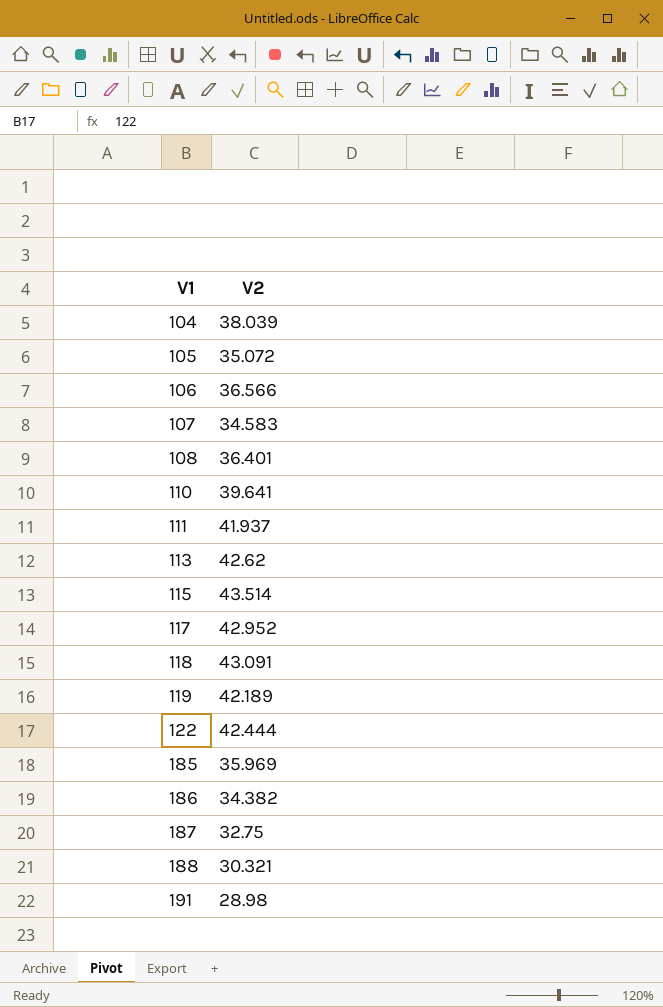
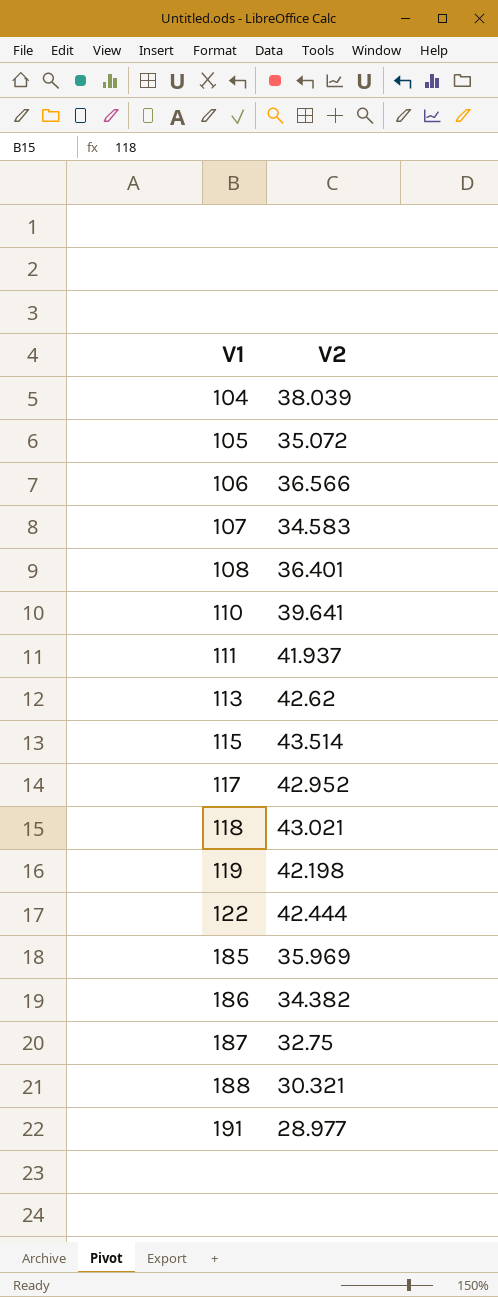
118 | V2: 43.091 -> 43.021
119 | V2: 42.189 -> 42.198
191 | V2: 28.98 -> 28.977

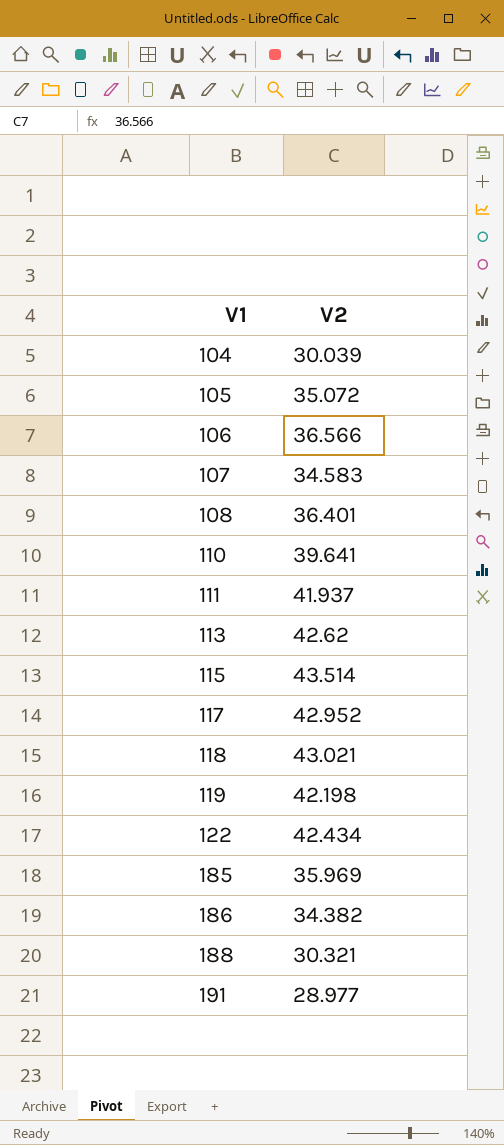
row 187: 32.75 -> none
104 | V2: 38.039 -> 30.039
122 | V2: 42.444 -> 42.434

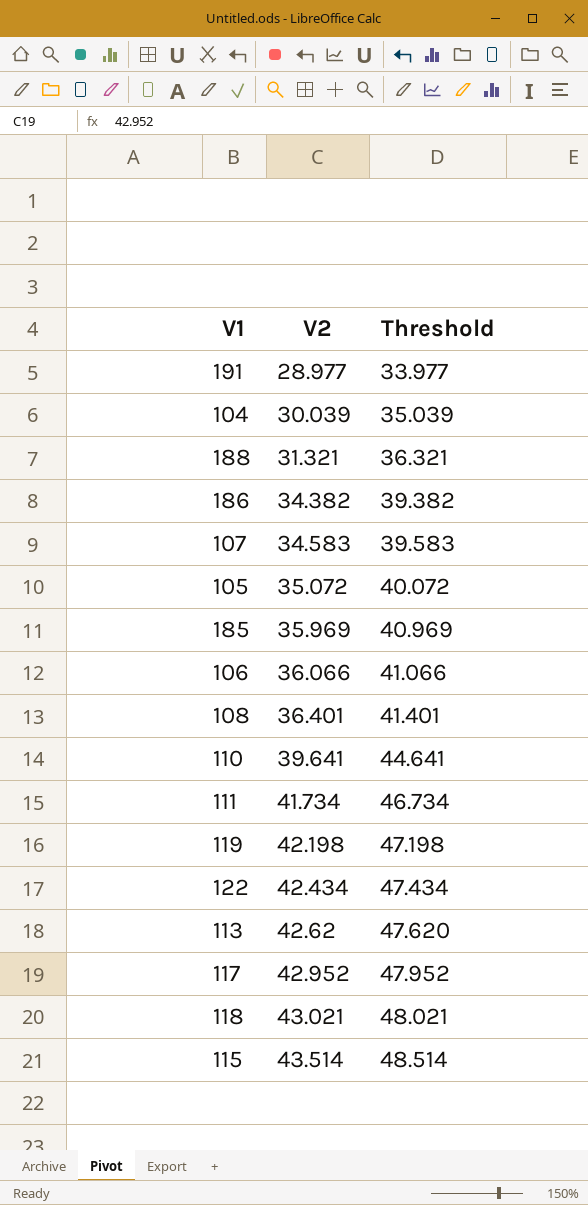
row order: V1 ascending -> V2 ascending
column Threshold | formula: none -> [V2] + 5
188 | V2: 30.321 -> 31.321
106 | V2: 36.566 -> 36.066
111 | V2: 41.937 -> 41.734

